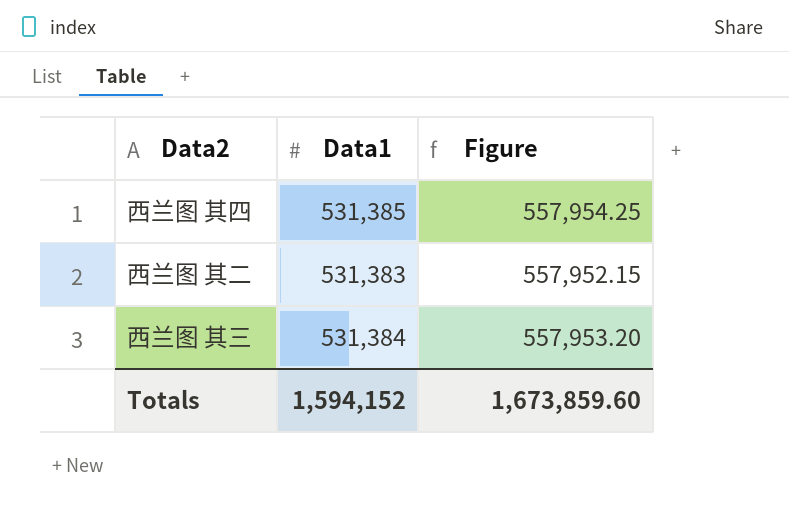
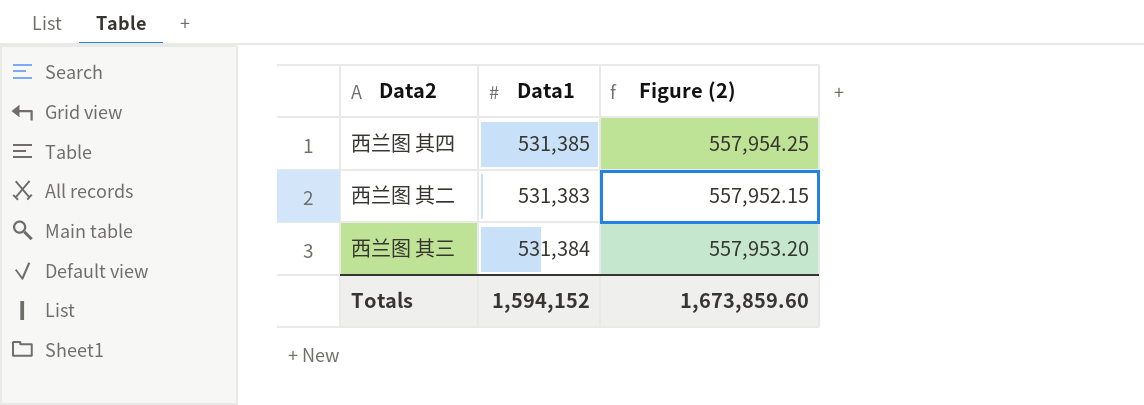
column name: Figure -> Figure (2)

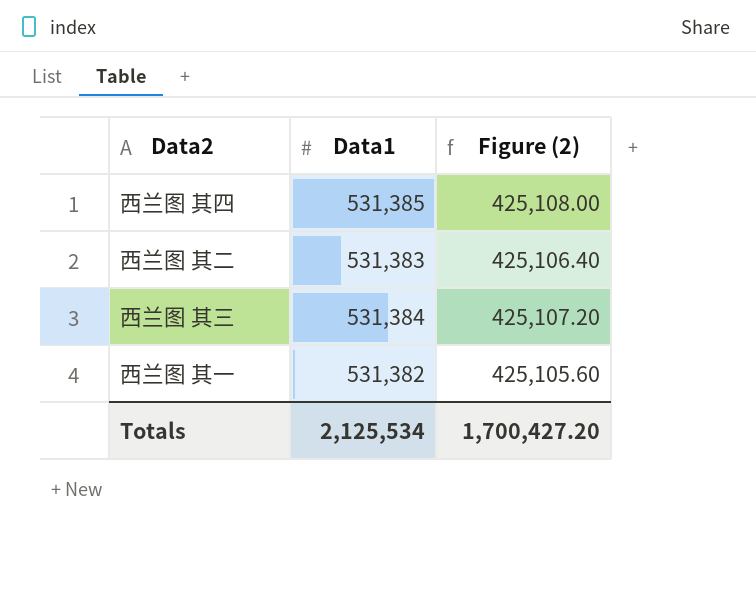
column Figure (2) | formula: [Data1] * 1.05 -> [Data1] * 0.8
row 西兰图 其一: none -> 531,382 | 425,105.60
Totals | Data1: 1,594,152 -> 2,125,534
Totals | Figure (2): 1,673,859.60 -> 1,700,427.20

